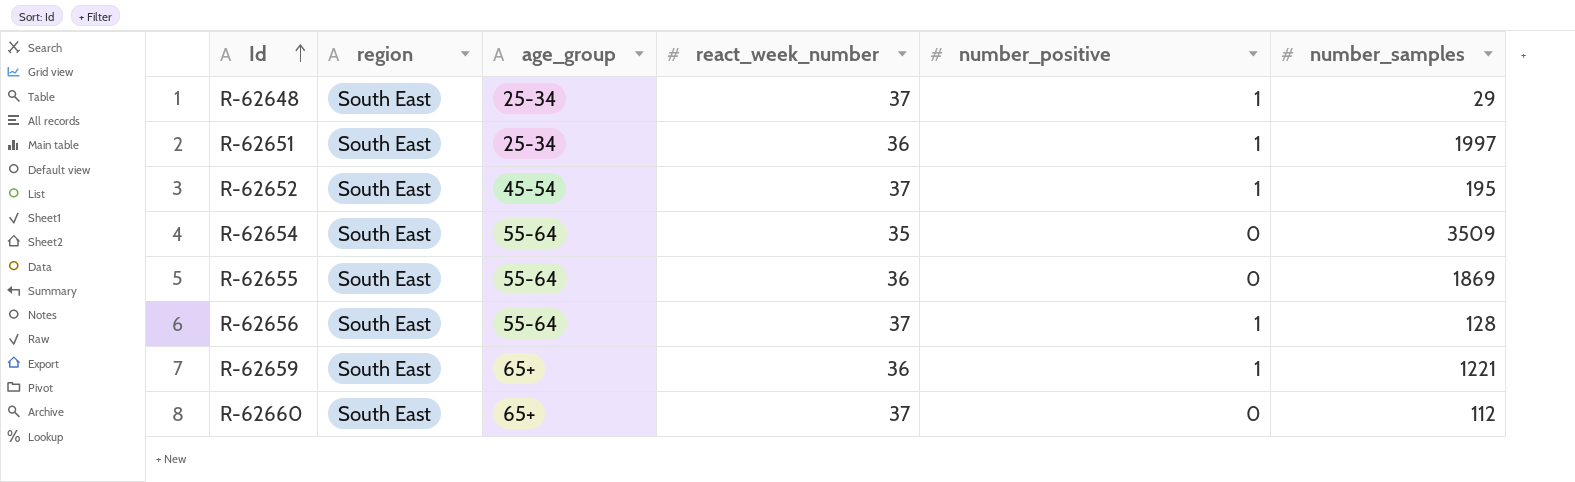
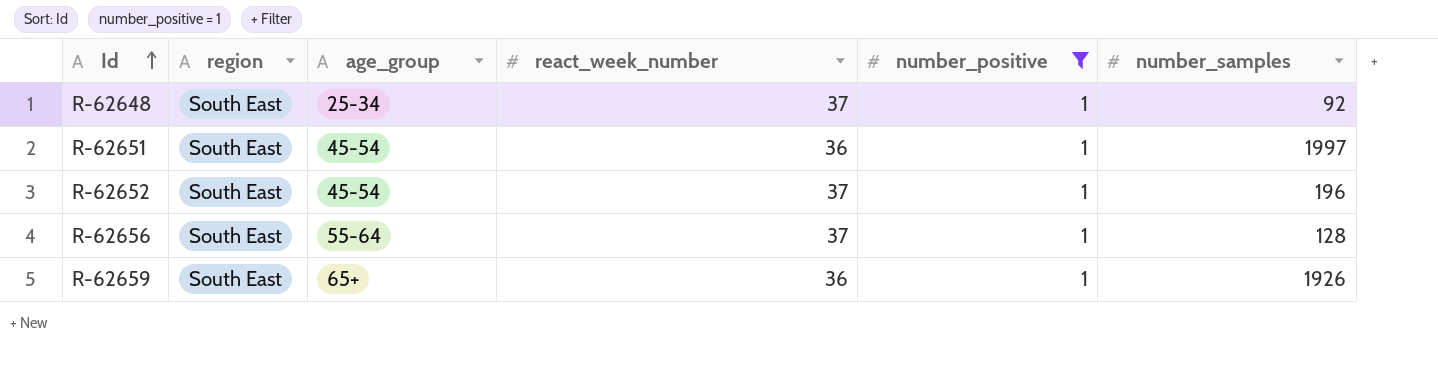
filter: none -> number_positive = 1
R-62648 | number_samples: 29 -> 92
R-62651 | age_group: 25-34 -> 45-54
R-62652 | number_samples: 195 -> 196
R-62659 | number_samples: 1221 -> 1926

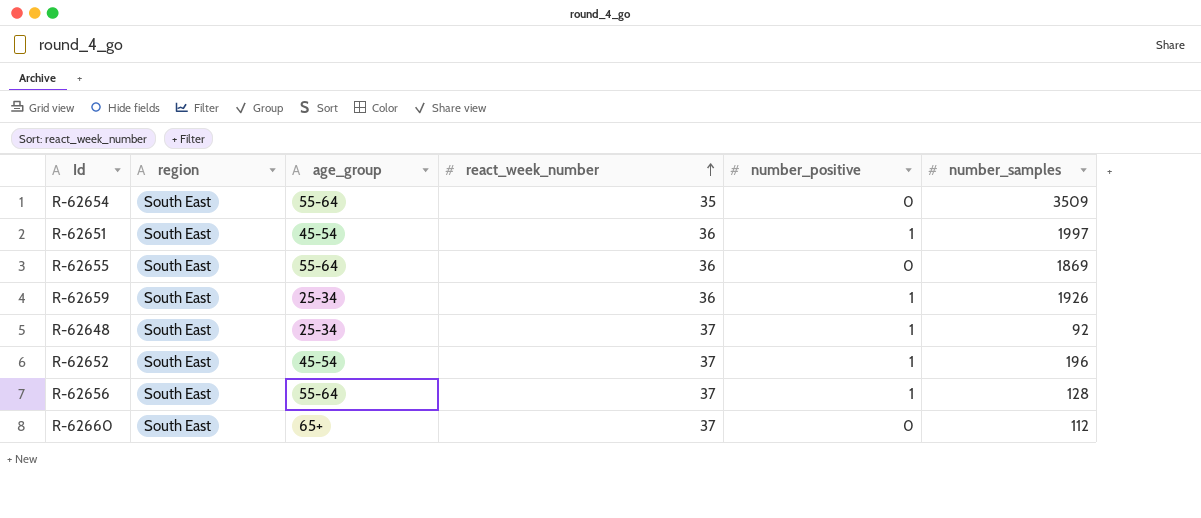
filter: number_positive = 1 -> none
row order: Id ascending -> react_week_number ascending
R-62659 | age_group: 65+ -> 25-34

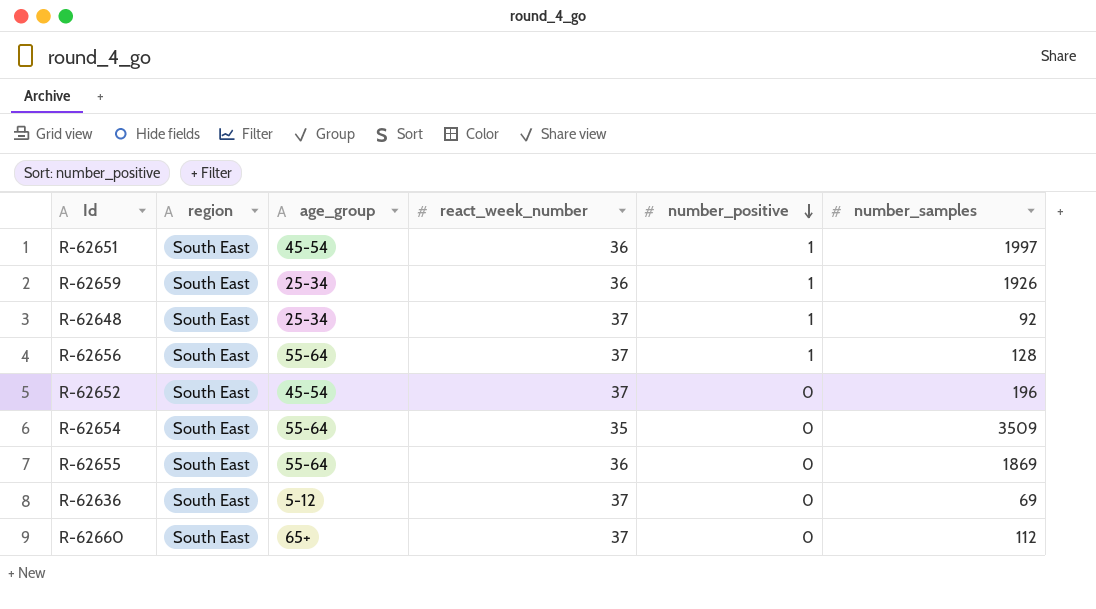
row order: react_week_number ascending -> number_positive descending
R-62652 | number_positive: 1 -> 0
row R-62636: none -> South East | 5-12 | 37 | 0 | 69

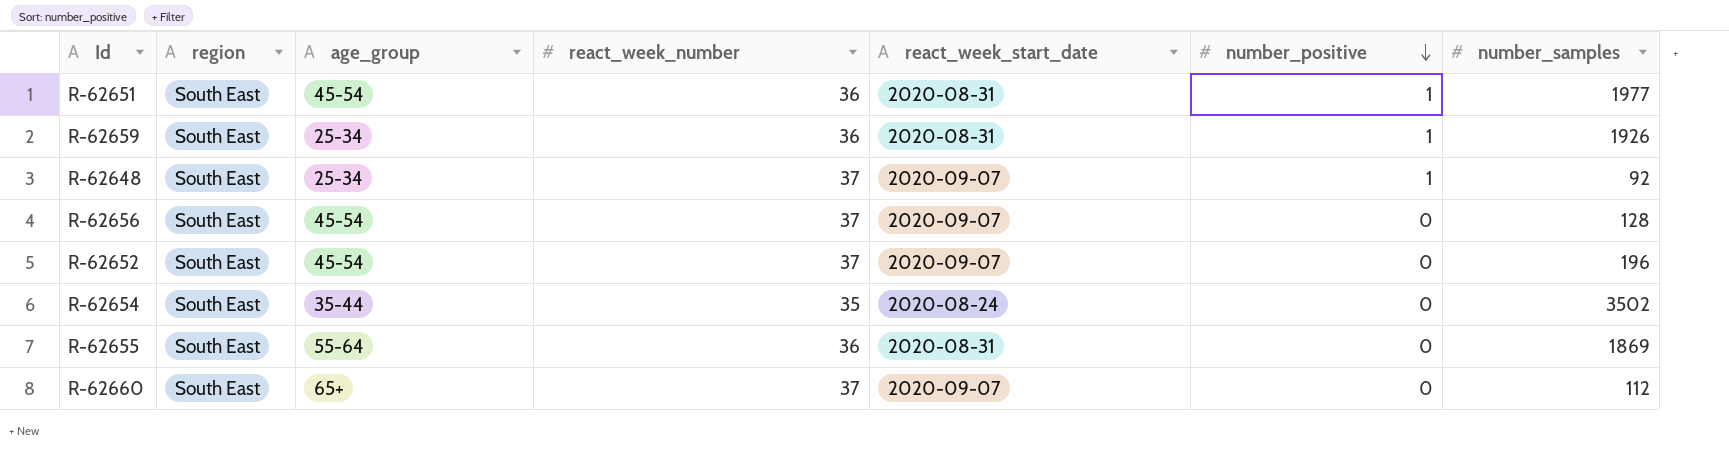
column react_week_start_date | position: none -> 5
row R-62636: South East | 5-12 | 37 | 0 | 69 -> none
R-62651 | number_samples: 1997 -> 1977
R-62656 | age_group: 55-64 -> 45-54
R-62656 | number_positive: 1 -> 0
R-62654 | age_group: 55-64 -> 35-44
R-62654 | number_samples: 3509 -> 3502

